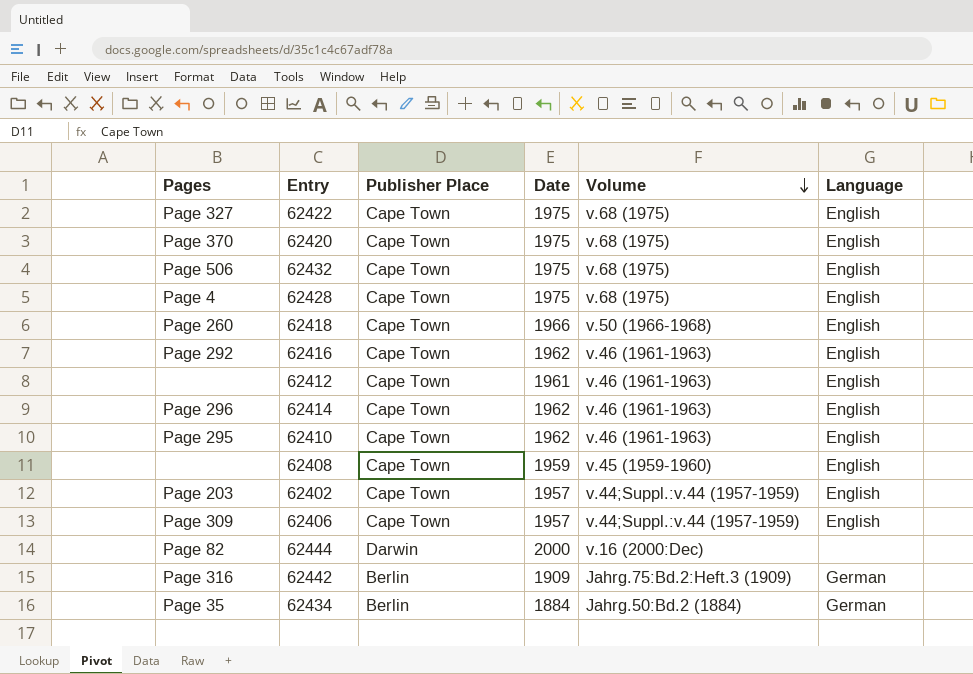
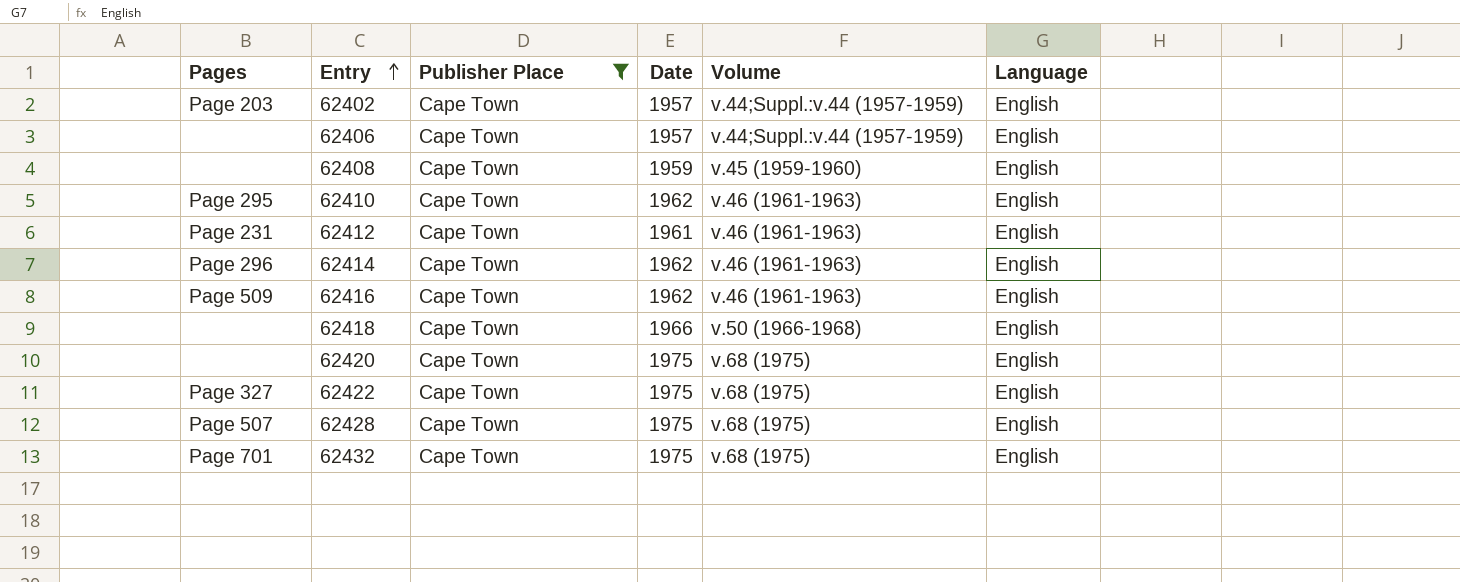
filter: none -> Publisher Place = Cape Town
row order: Volume descending -> Entry ascending
62406 | Pages: Page 309 -> none
62412 | Pages: none -> Page 231
62416 | Pages: Page 292 -> Page 509
62418 | Pages: Page 260 -> none
62420 | Pages: Page 370 -> none
62428 | Pages: Page 4 -> Page 507
62432 | Pages: Page 506 -> Page 701

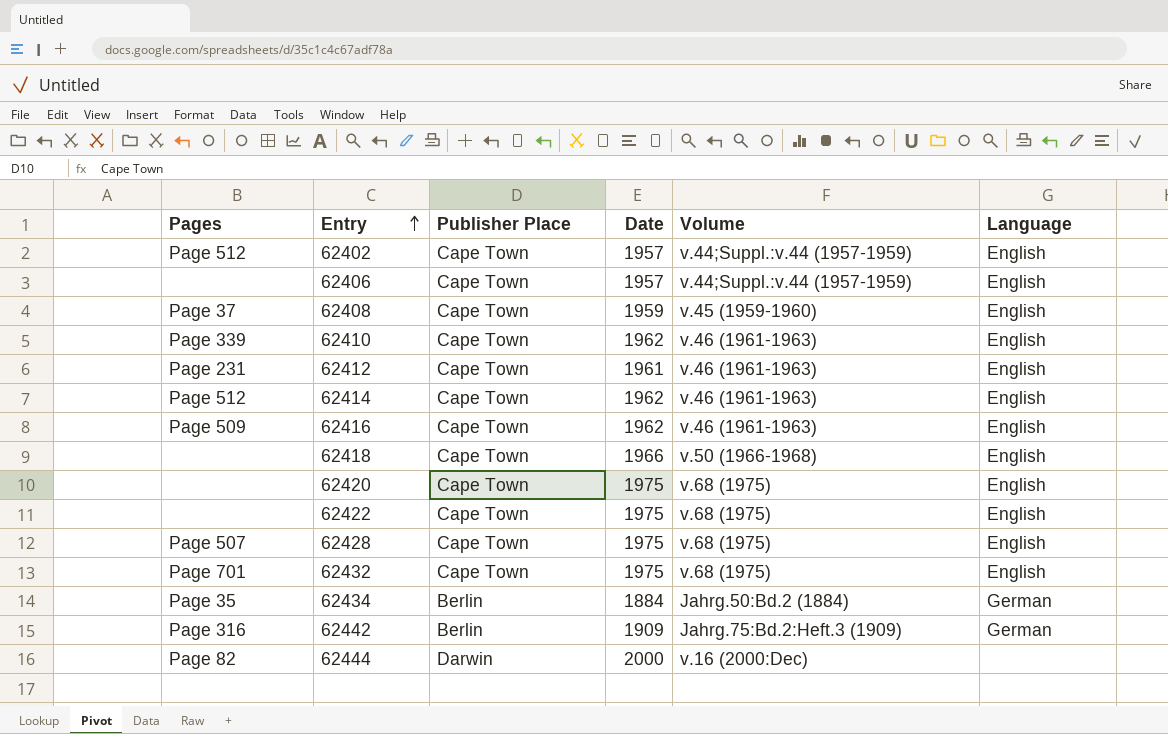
filter: Publisher Place = Cape Town -> none
62402 | Pages: Page 203 -> Page 512
62408 | Pages: none -> Page 37
62410 | Pages: Page 295 -> Page 339
62414 | Pages: Page 296 -> Page 512
62422 | Pages: Page 327 -> none

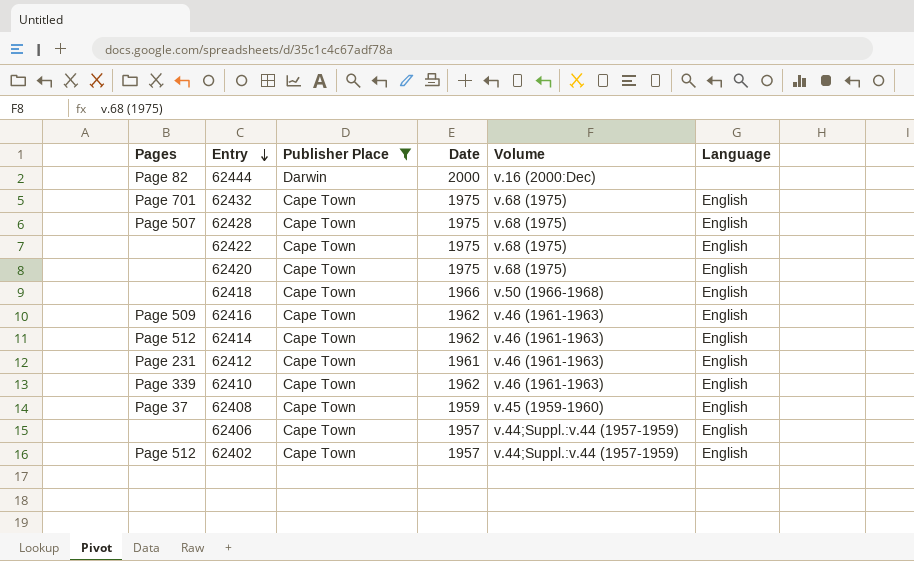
filter: none -> Publisher Place != Berlin
row order: Entry ascending -> Entry descending

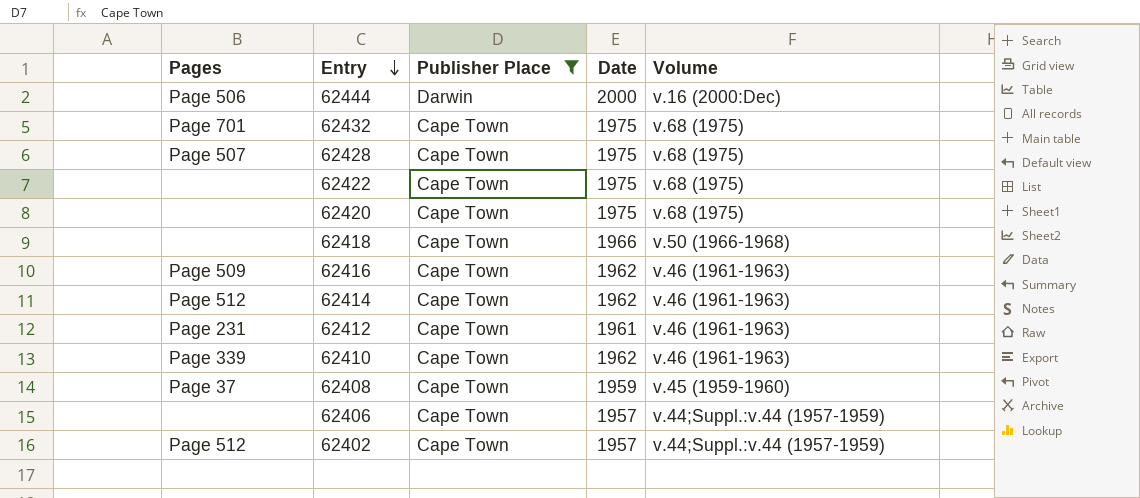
column Language | position: 6 -> none
62444 | Pages: Page 82 -> Page 506

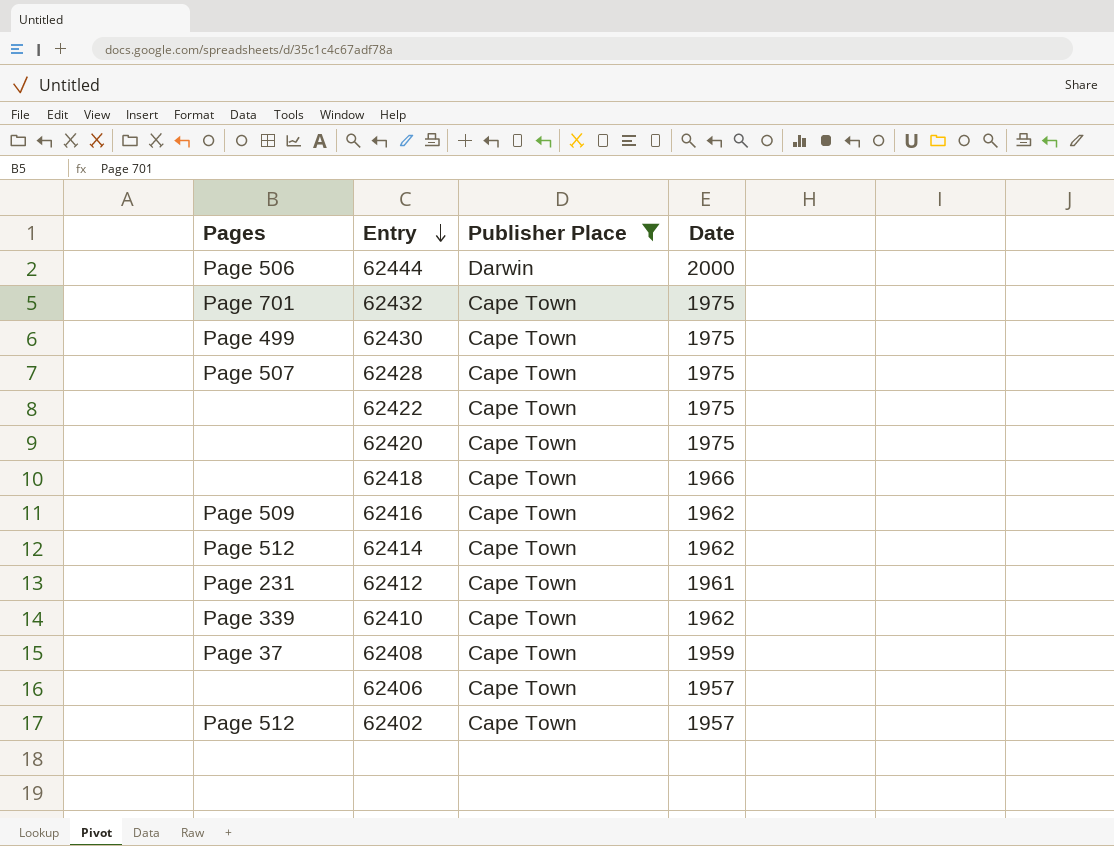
column Volume | position: 5 -> none
row 62430: none -> Page 499 | Cape Town | 1975

